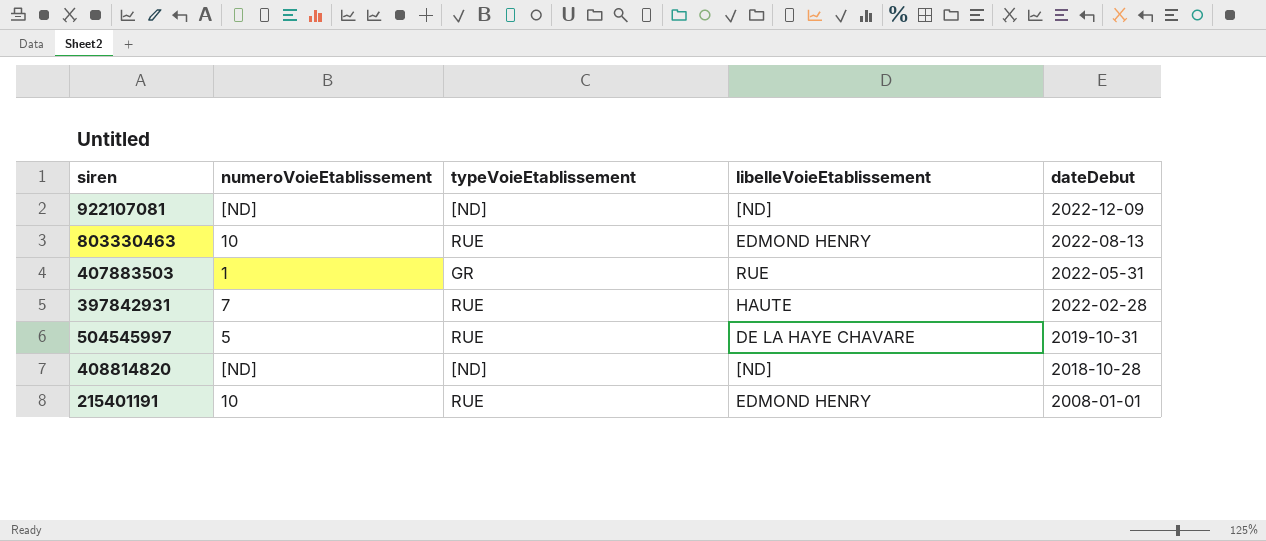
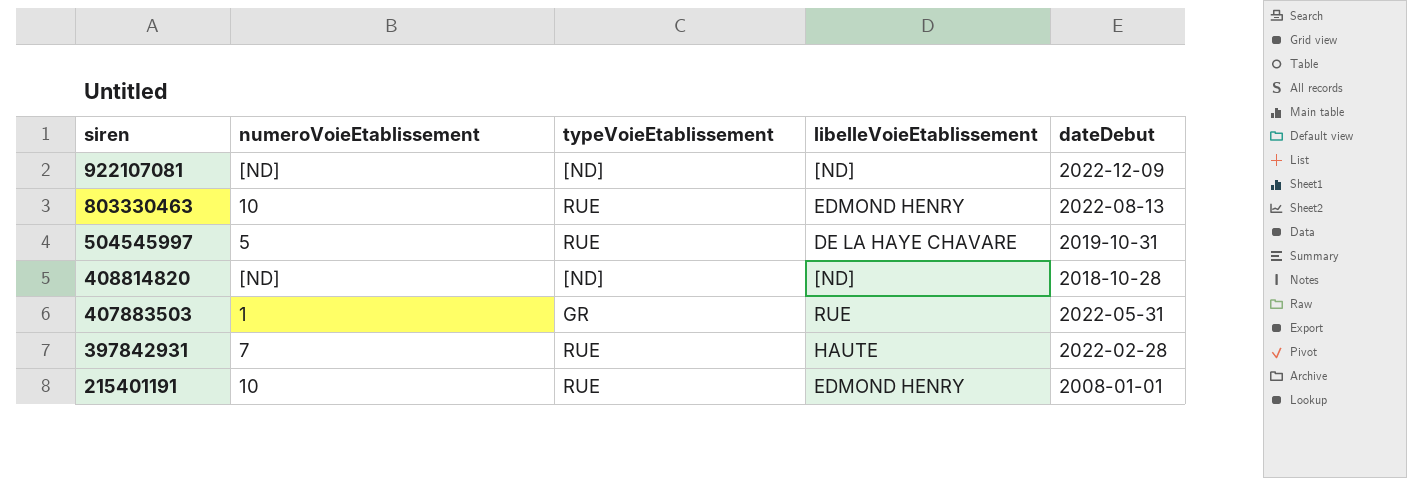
row order: dateDebut descending -> siren descending

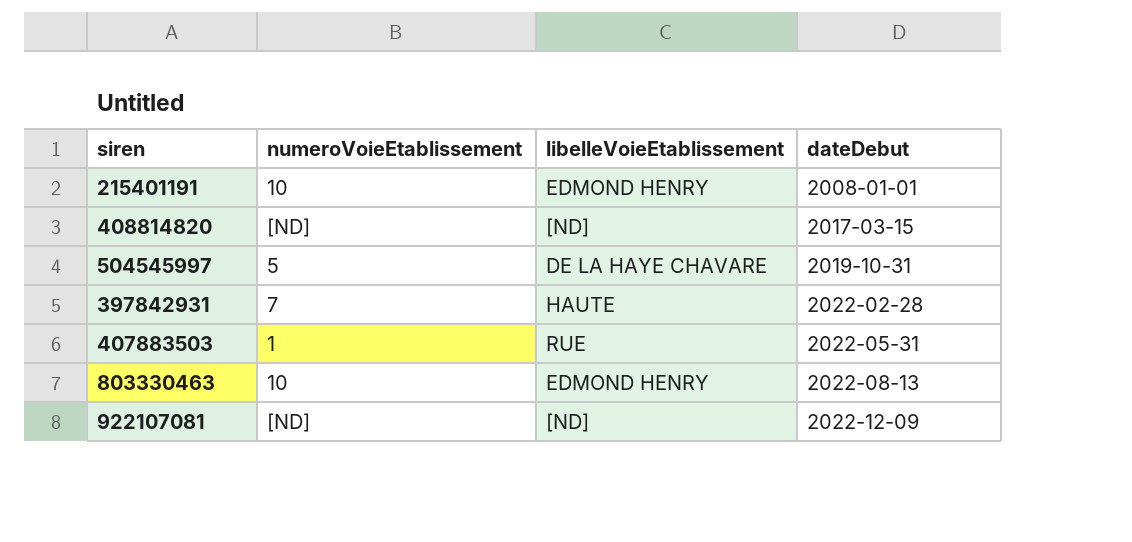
row order: siren descending -> dateDebut ascending
column typeVoieEtablissement | position: 3 -> none
408814820 | dateDebut: 2018-10-28 -> 2017-03-15

